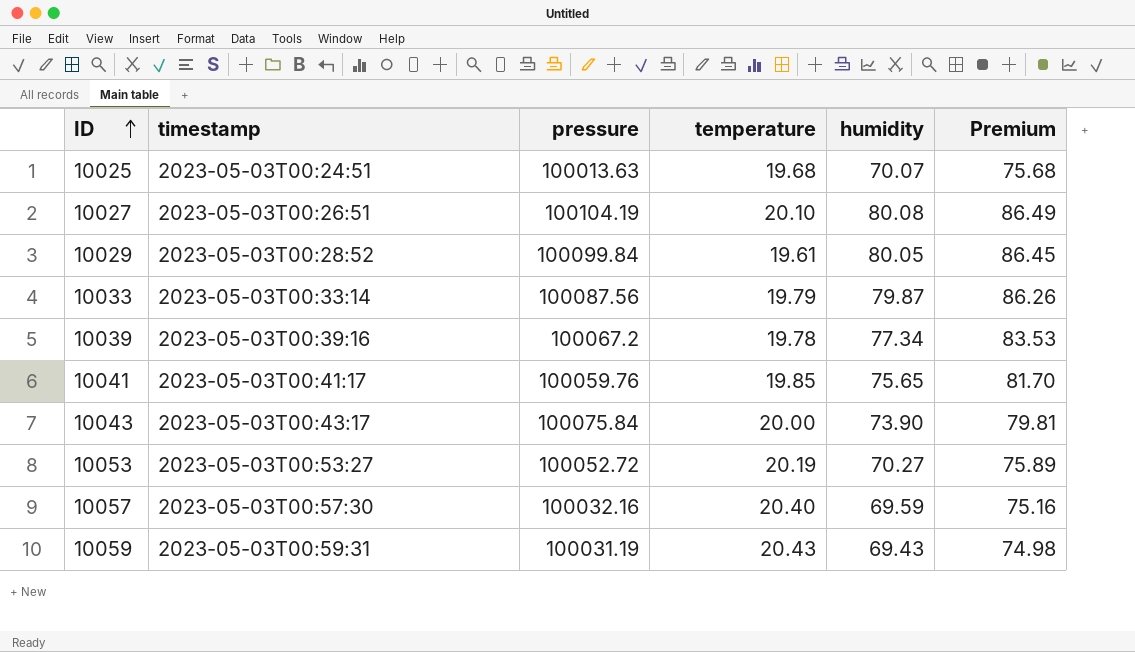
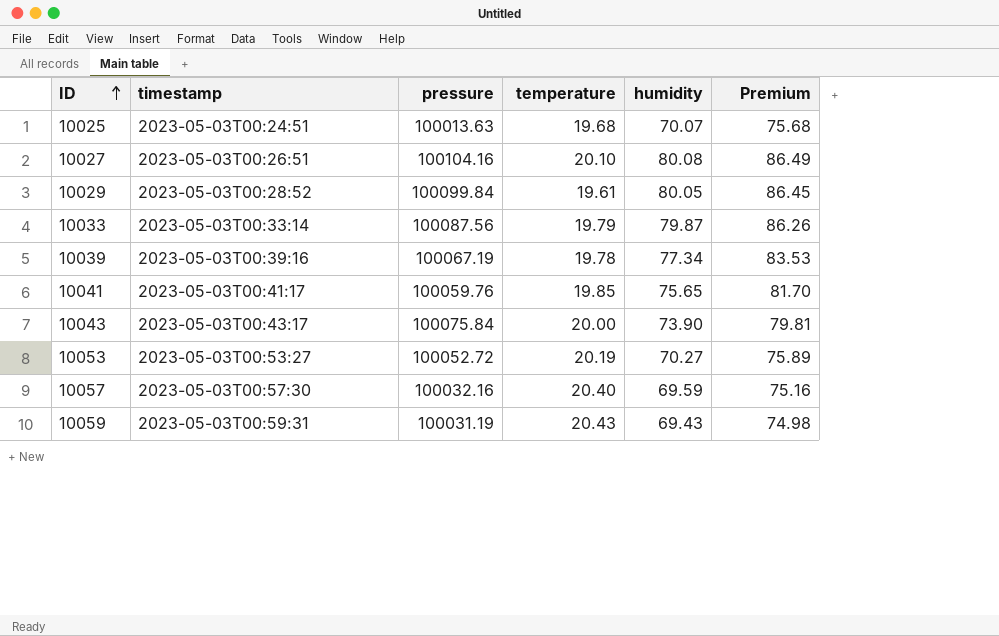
10027 | pressure: 100104.19 -> 100104.16
10039 | pressure: 100067.2 -> 100067.19

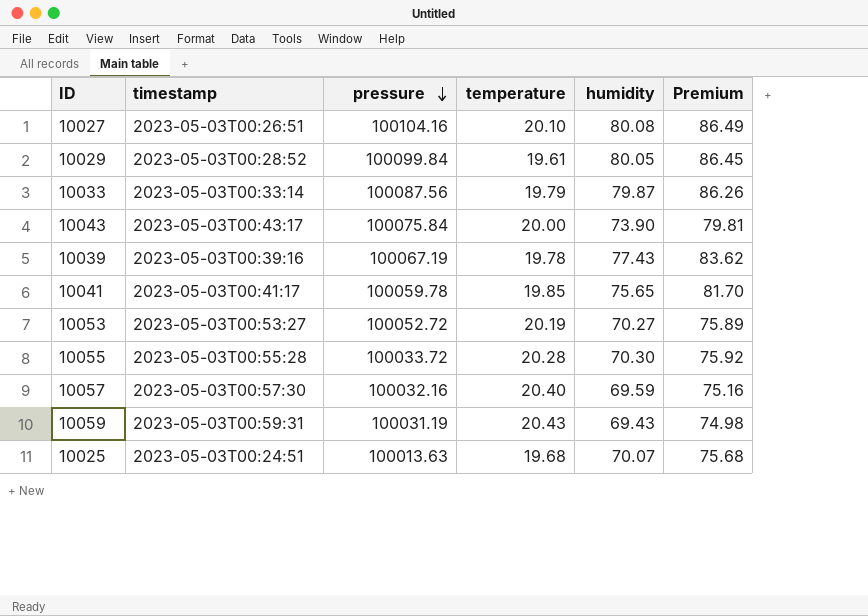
row order: ID ascending -> pressure descending
10039 | humidity: 77.34 -> 77.43
10039 | Premium: 83.53 -> 83.62
10041 | pressure: 100059.76 -> 100059.78
row 10055: none -> 2023-05-03T00:55:28 | 100033.72 | 20.28 | 70.30 | 75.92

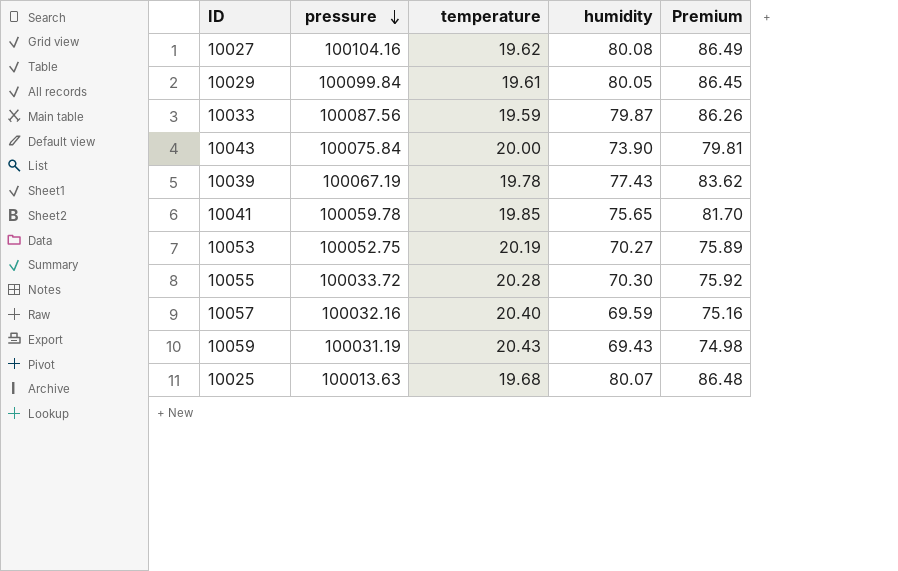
column timestamp | position: 2 -> none
10027 | temperature: 20.10 -> 19.62
10033 | temperature: 19.79 -> 19.59
10053 | pressure: 100052.72 -> 100052.75
10025 | humidity: 70.07 -> 80.07
10025 | Premium: 75.68 -> 86.48

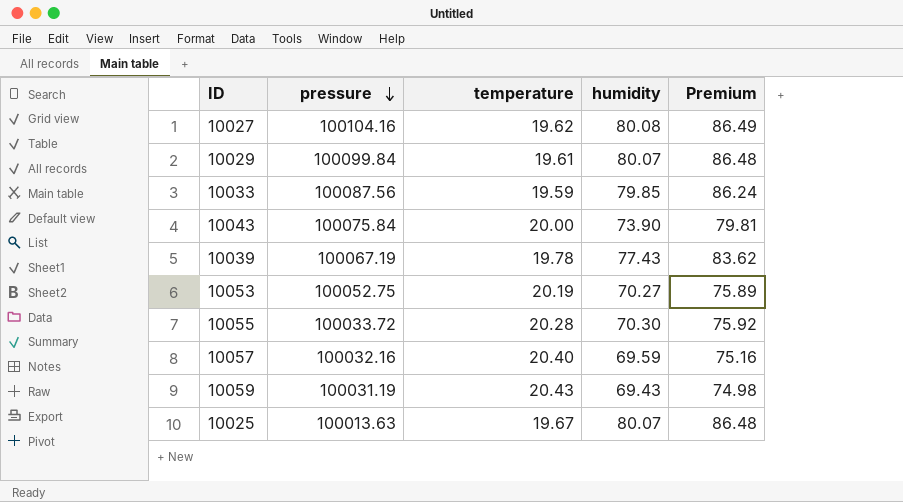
row 10041: 100059.78 | 19.85 | 75.65 | 81.70 -> none
10029 | humidity: 80.05 -> 80.07
10029 | Premium: 86.45 -> 86.48
10033 | humidity: 79.87 -> 79.85
10033 | Premium: 86.26 -> 86.24
10025 | temperature: 19.68 -> 19.67

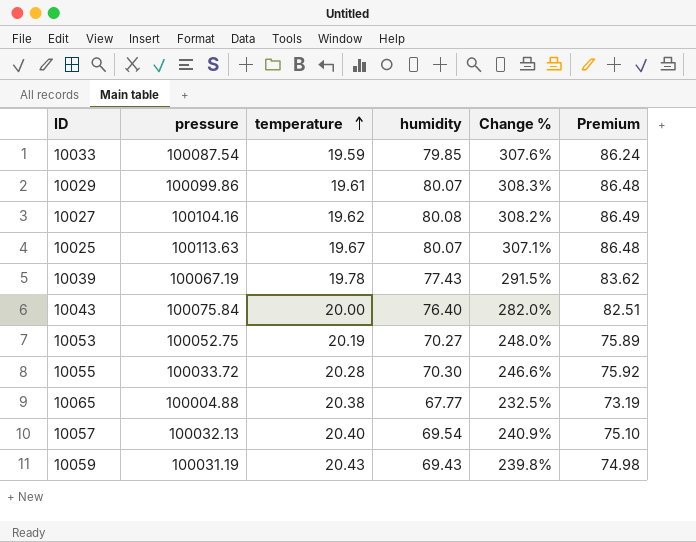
row order: pressure descending -> temperature ascending
column Change % | formula: none -> ([humidity] - [temperature]) / [temperature]
10033 | pressure: 100087.56 -> 100087.54
10029 | pressure: 100099.84 -> 100099.86
10025 | pressure: 100013.63 -> 100113.63
10043 | humidity: 73.90 -> 76.40
10043 | Premium: 79.81 -> 82.51
row 10065: none -> 100004.88 | 20.38 | 67.77 | 232.5% | 73.19
10057 | pressure: 100032.16 -> 100032.13
10057 | humidity: 69.59 -> 69.54
10057 | Premium: 75.16 -> 75.10

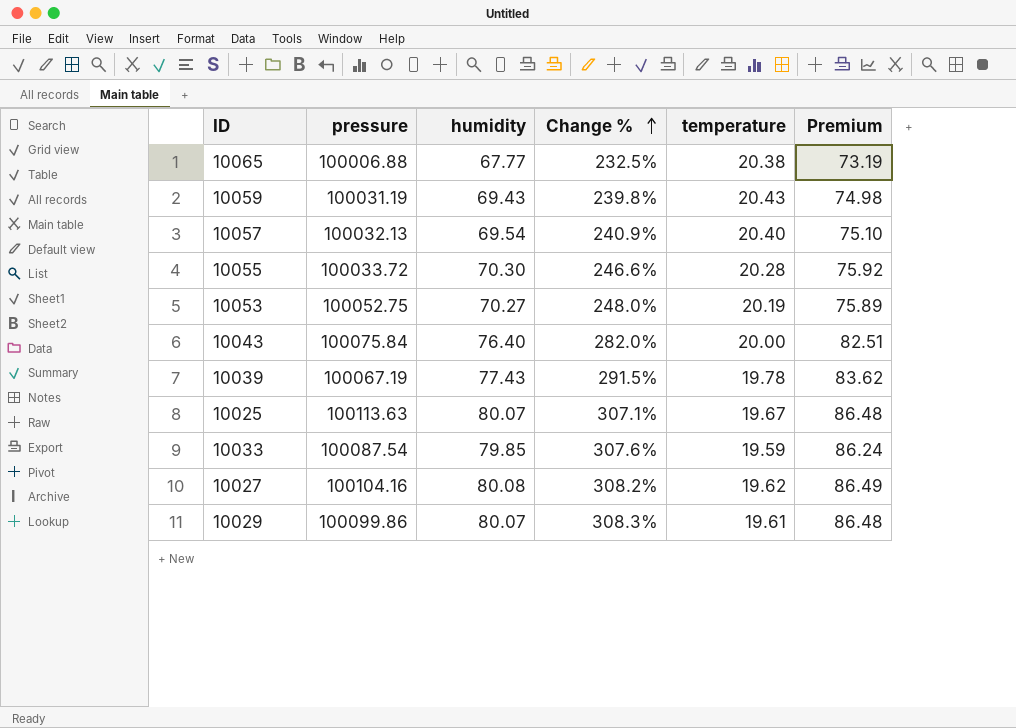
row order: temperature ascending -> Change % ascending
column temperature | position: 3 -> 5
10065 | pressure: 100004.88 -> 100006.88

